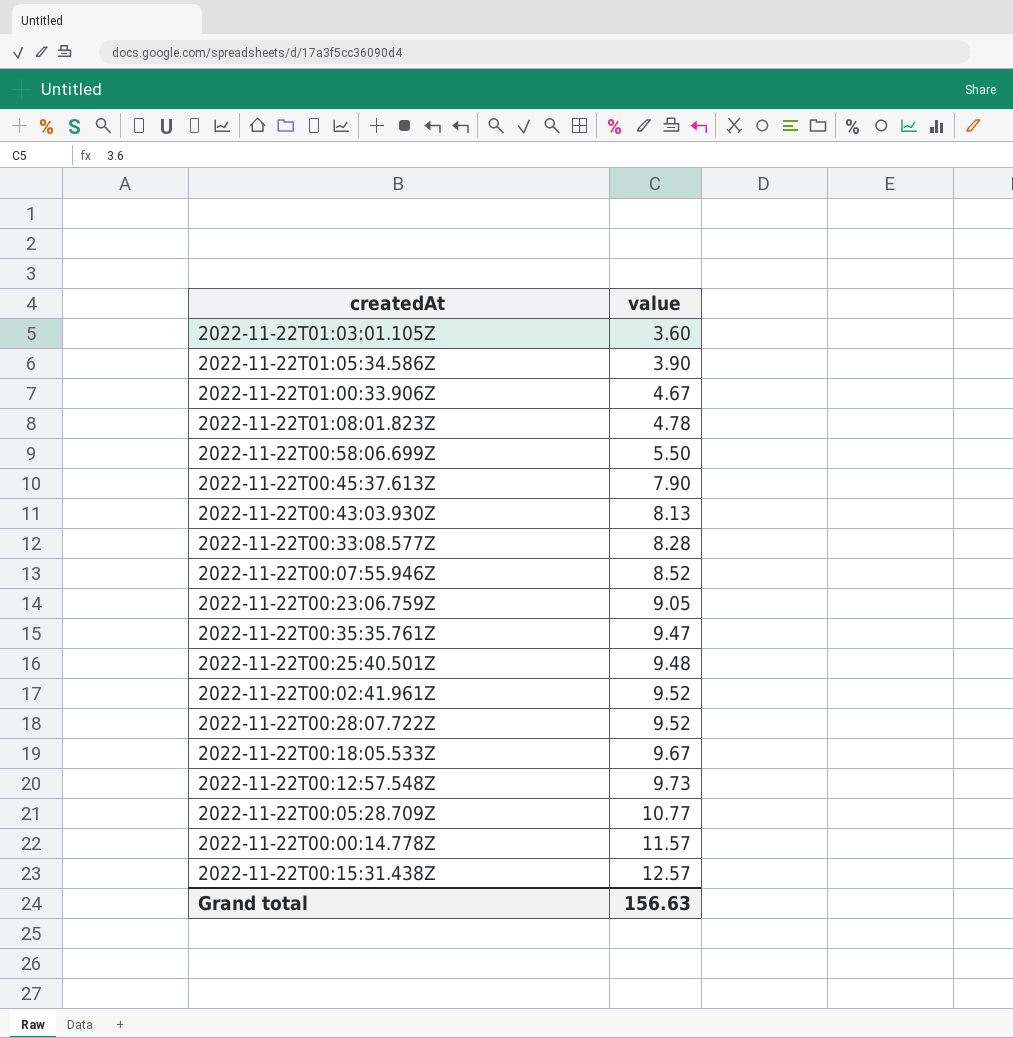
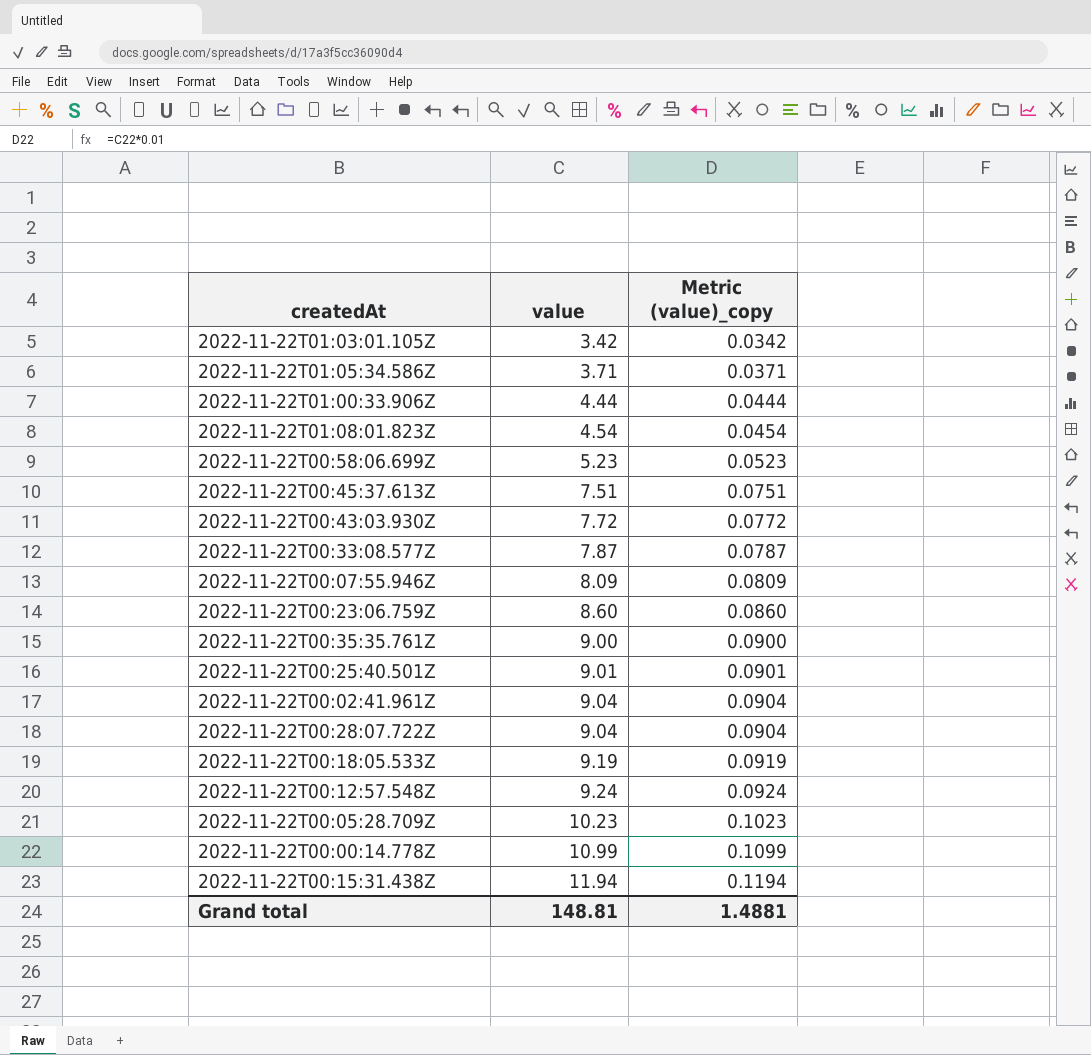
column Metric (value)_copy | formula: none -> [value] * 0.01
2022-11-22T01:03:01.105Z | value: 3.60 -> 3.42
2022-11-22T01:05:34.586Z | value: 3.90 -> 3.71
2022-11-22T01:00:33.906Z | value: 4.67 -> 4.44
2022-11-22T01:08:01.823Z | value: 4.78 -> 4.54
2022-11-22T00:58:06.699Z | value: 5.50 -> 5.23
2022-11-22T00:45:37.613Z | value: 7.90 -> 7.51
2022-11-22T00:43:03.930Z | value: 8.13 -> 7.72
2022-11-22T00:33:08.577Z | value: 8.28 -> 7.87
2022-11-22T00:07:55.946Z | value: 8.52 -> 8.09
2022-11-22T00:23:06.759Z | value: 9.05 -> 8.60
2022-11-22T00:35:35.761Z | value: 9.47 -> 9.00
2022-11-22T00:25:40.501Z | value: 9.48 -> 9.01
2022-11-22T00:02:41.961Z | value: 9.52 -> 9.04
2022-11-22T00:28:07.722Z | value: 9.52 -> 9.04
2022-11-22T00:18:05.533Z | value: 9.67 -> 9.19
2022-11-22T00:12:57.548Z | value: 9.73 -> 9.24
2022-11-22T00:05:28.709Z | value: 10.77 -> 10.23
2022-11-22T00:00:14.778Z | value: 11.57 -> 10.99
2022-11-22T00:15:31.438Z | value: 12.57 -> 11.94
Grand total | value: 156.63 -> 148.81

